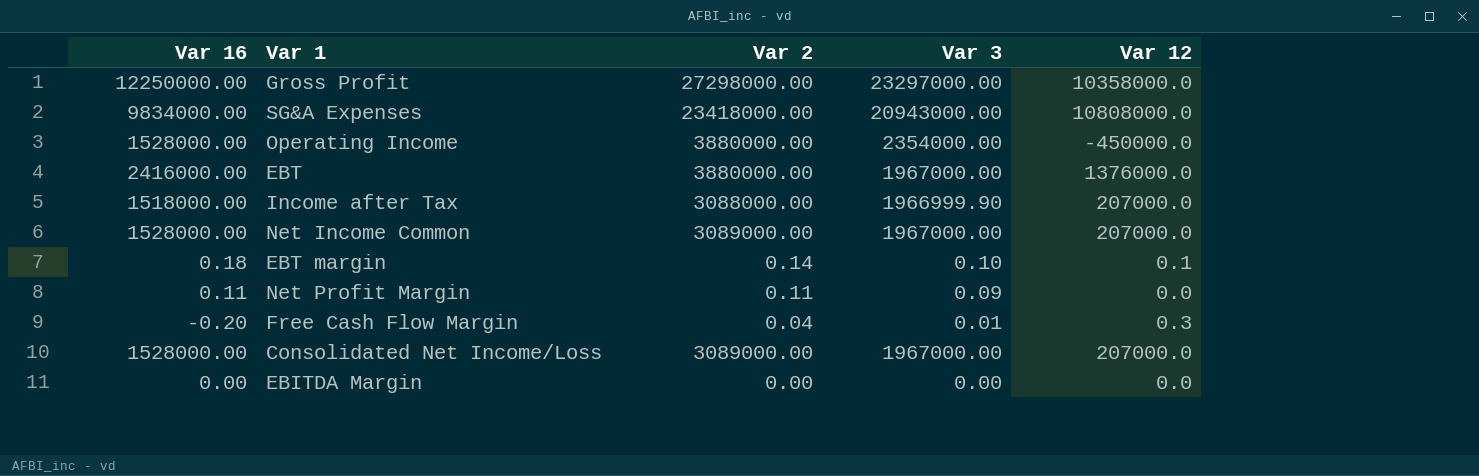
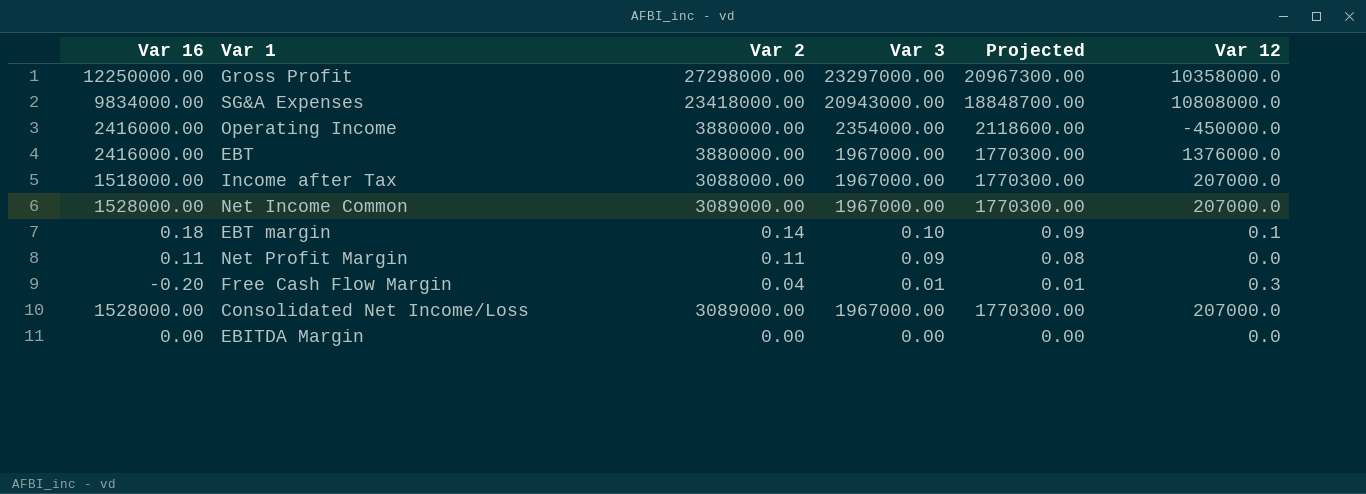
column Projected | formula: none -> [Var 3] * 0.9
Operating Income | Var 16: 1528000.00 -> 2416000.00
Income after Tax | Var 3: 1966999.90 -> 1967000.00

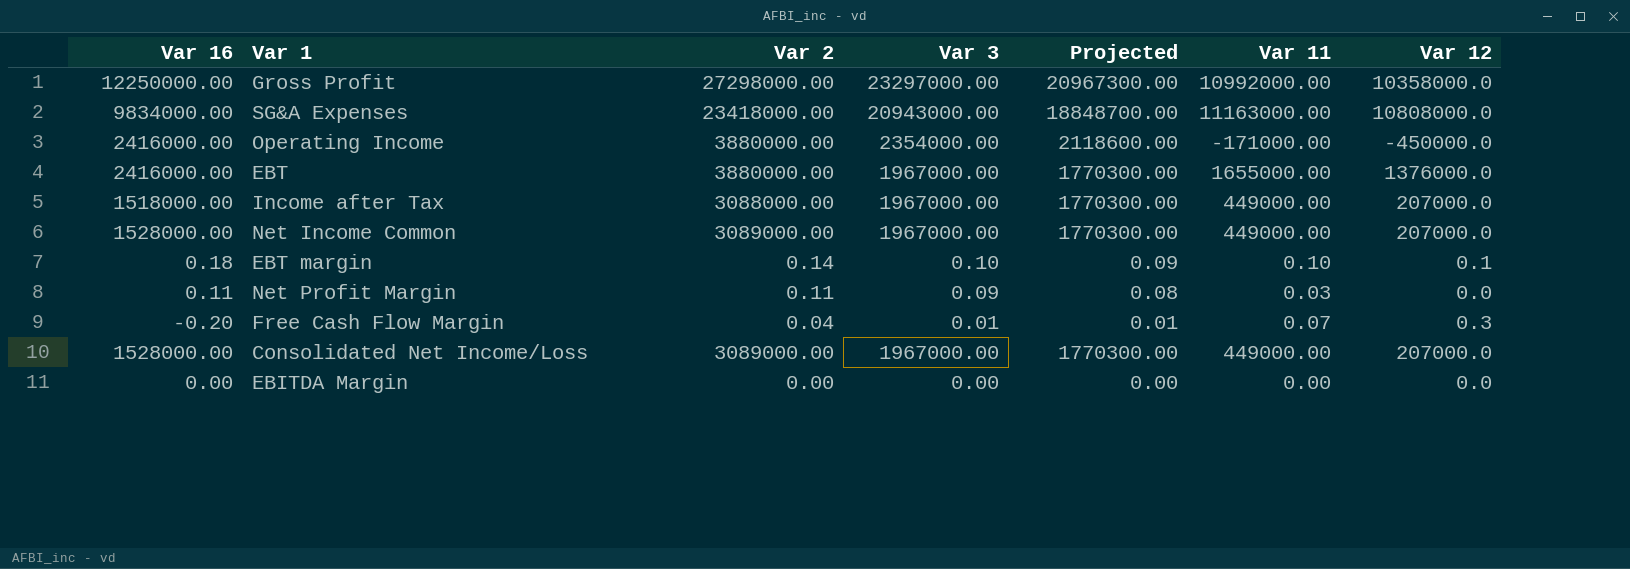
column Var 11 | position: none -> 6

